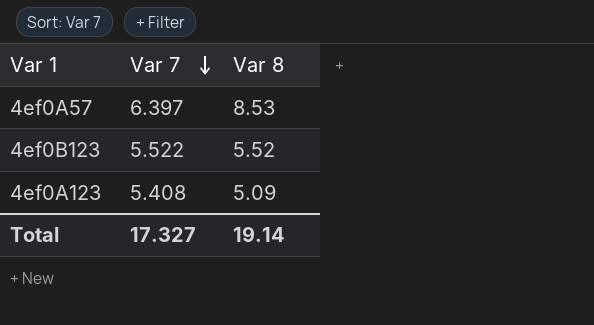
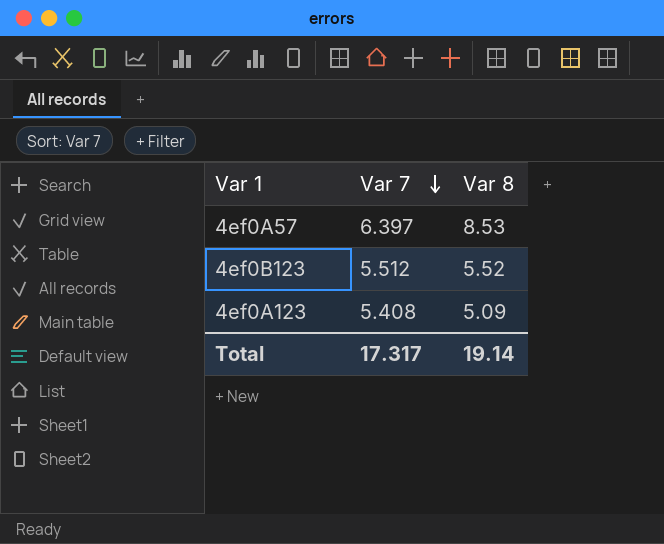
4ef0B123 | Var 7: 5.522 -> 5.512
Total | Var 7: 17.327 -> 17.317

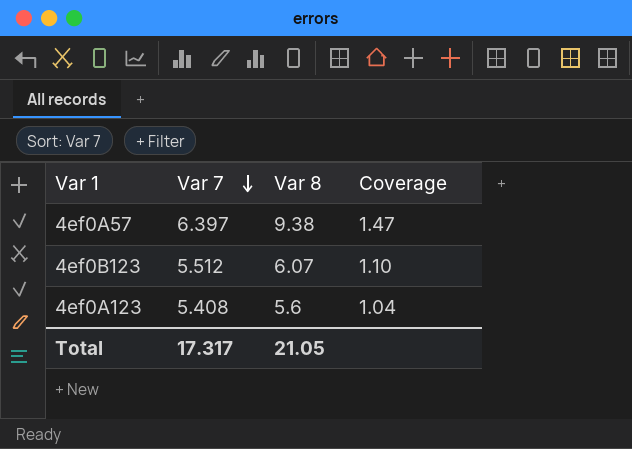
column Coverage | formula: none -> [Var 8] / [Var 7]
4ef0A57 | Var 8: 8.53 -> 9.38
4ef0B123 | Var 8: 5.52 -> 6.07
4ef0A123 | Var 8: 5.09 -> 5.6
Total | Var 8: 19.14 -> 21.05

